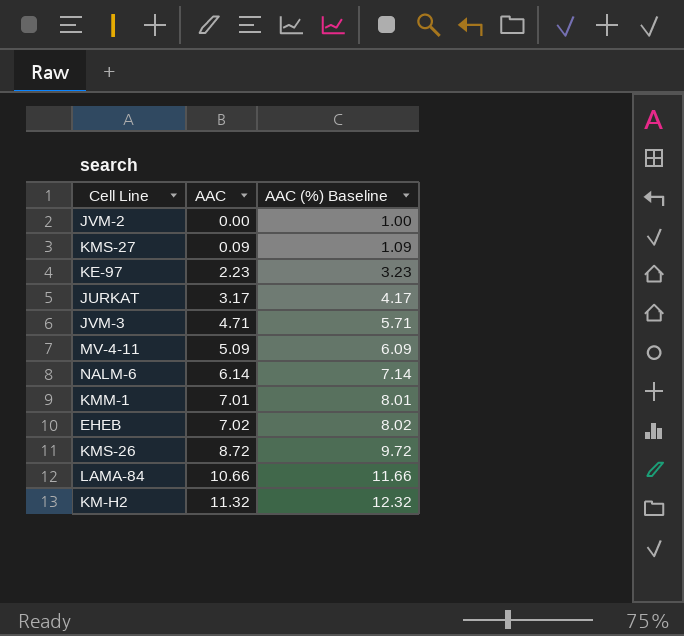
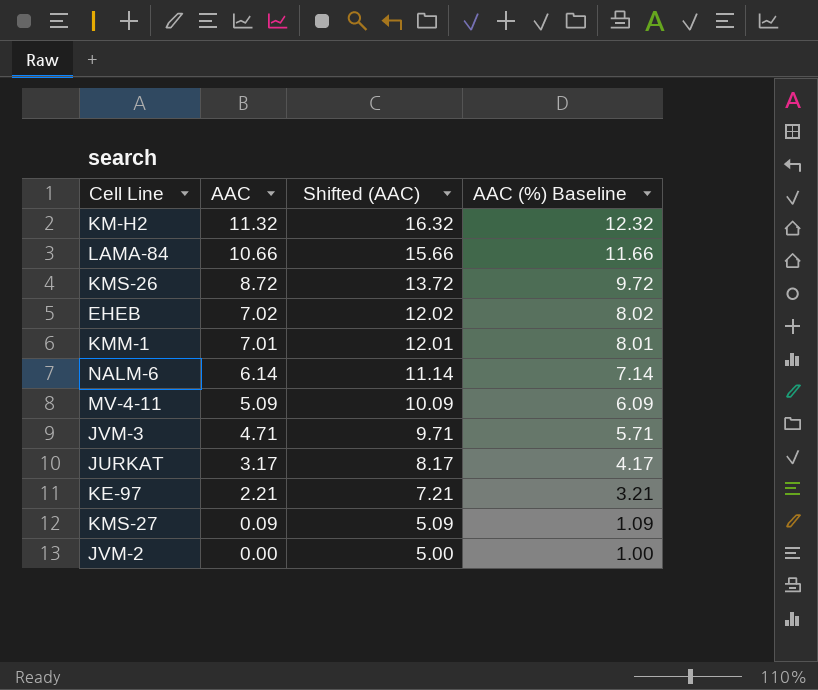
row order: AAC ascending -> AAC descending
column Shifted (AAC) | formula: none -> [AAC] + 5
KE-97 | AAC: 2.23 -> 2.21
KE-97 | AAC (%) Baseline: 3.23 -> 3.21

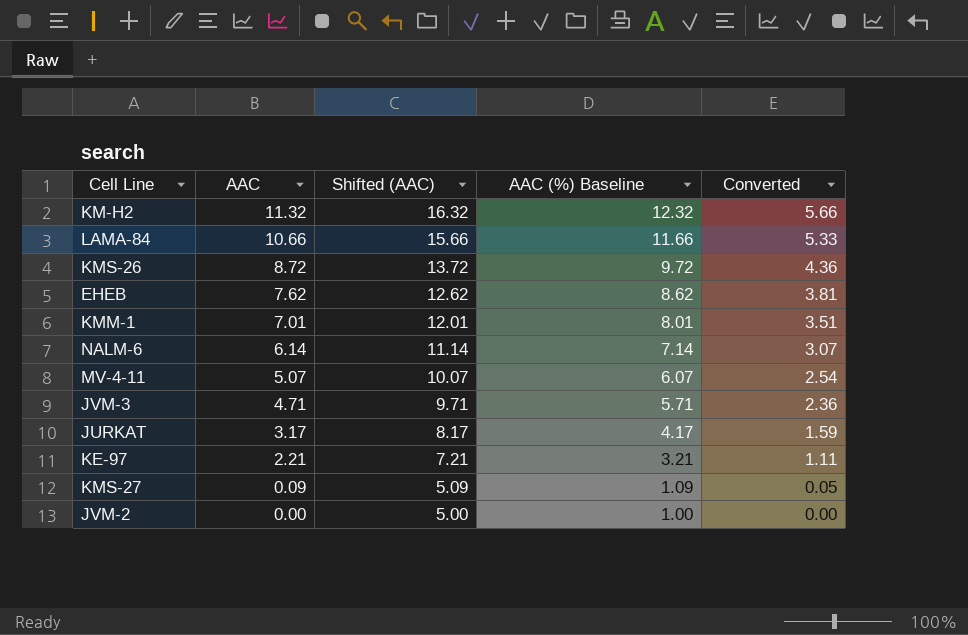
column Converted | formula: none -> [AAC] * 0.5
EHEB | AAC: 7.02 -> 7.62
EHEB | Shifted (AAC): 12.02 -> 12.62
EHEB | AAC (%) Baseline: 8.02 -> 8.62
MV-4-11 | AAC: 5.09 -> 5.07
MV-4-11 | Shifted (AAC): 10.09 -> 10.07
MV-4-11 | AAC (%) Baseline: 6.09 -> 6.07

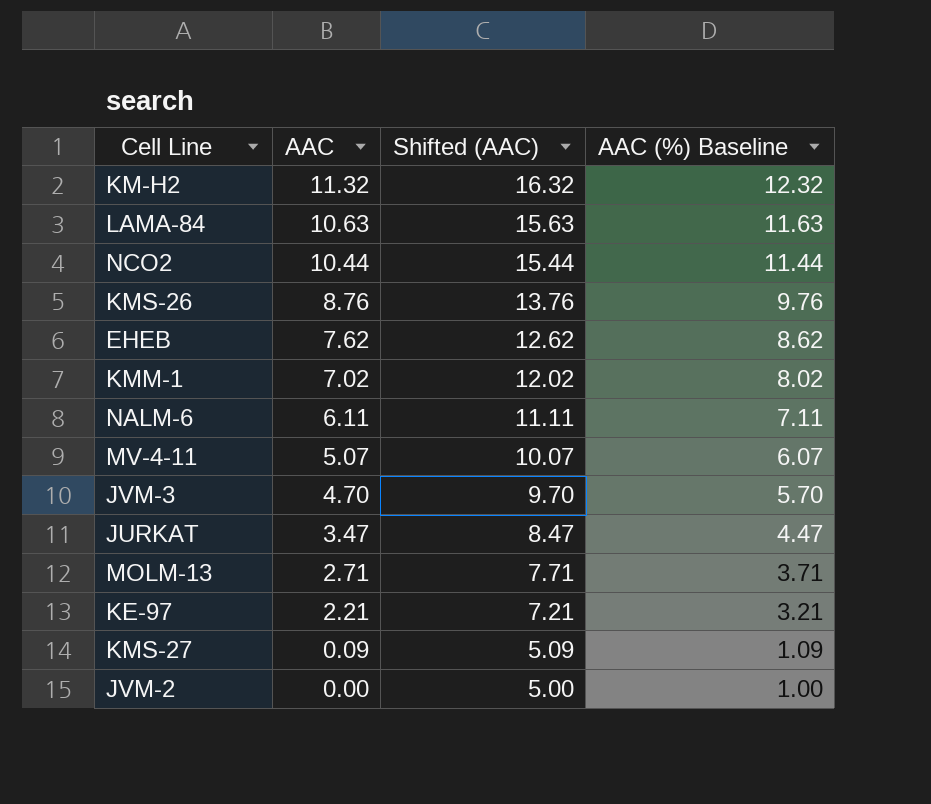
column Converted | formula: [AAC] * 0.5 -> none
LAMA-84 | AAC: 10.66 -> 10.63
LAMA-84 | Shifted (AAC): 15.66 -> 15.63
LAMA-84 | AAC (%) Baseline: 11.66 -> 11.63
row NCO2: none -> 10.44 | 15.44 | 11.44
KMS-26 | AAC: 8.72 -> 8.76
KMS-26 | Shifted (AAC): 13.72 -> 13.76
KMS-26 | AAC (%) Baseline: 9.72 -> 9.76
KMM-1 | AAC: 7.01 -> 7.02
KMM-1 | Shifted (AAC): 12.01 -> 12.02
KMM-1 | AAC (%) Baseline: 8.01 -> 8.02
NALM-6 | AAC: 6.14 -> 6.11
NALM-6 | Shifted (AAC): 11.14 -> 11.11
NALM-6 | AAC (%) Baseline: 7.14 -> 7.11
JVM-3 | AAC: 4.71 -> 4.70
JVM-3 | Shifted (AAC): 9.71 -> 9.70
JVM-3 | AAC (%) Baseline: 5.71 -> 5.70
JURKAT | AAC: 3.17 -> 3.47
JURKAT | Shifted (AAC): 8.17 -> 8.47
JURKAT | AAC (%) Baseline: 4.17 -> 4.47
row MOLM-13: none -> 2.71 | 7.71 | 3.71

